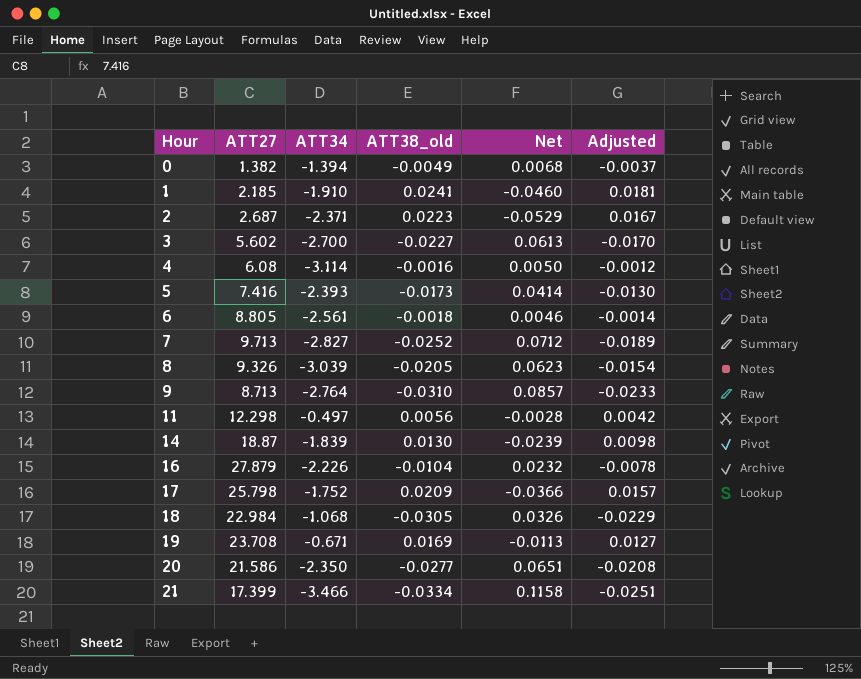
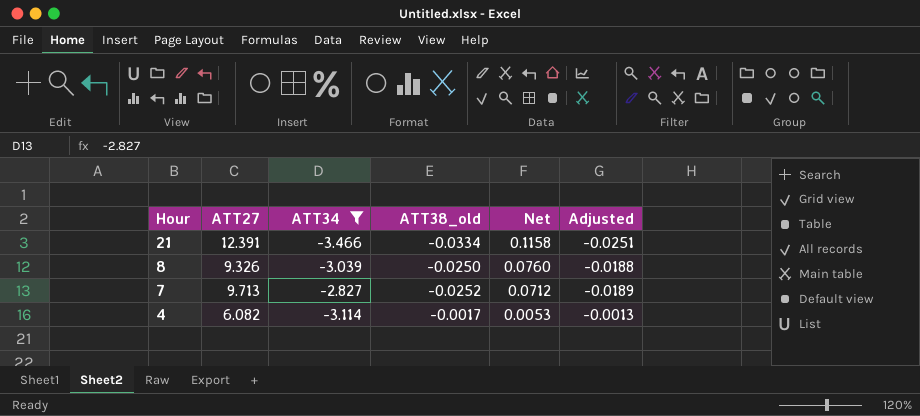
filter: none -> ATT34 <= -2.827
row order: Hour ascending -> Hour descending
21 | ATT27: 17.399 -> 12.391
8 | ATT38_old: -0.0205 -> -0.0250
8 | Net: 0.0623 -> 0.0760
8 | Adjusted: -0.0154 -> -0.0188
4 | ATT27: 6.08 -> 6.082
4 | ATT38_old: -0.0016 -> -0.0017
4 | Net: 0.0050 -> 0.0053
4 | Adjusted: -0.0012 -> -0.0013

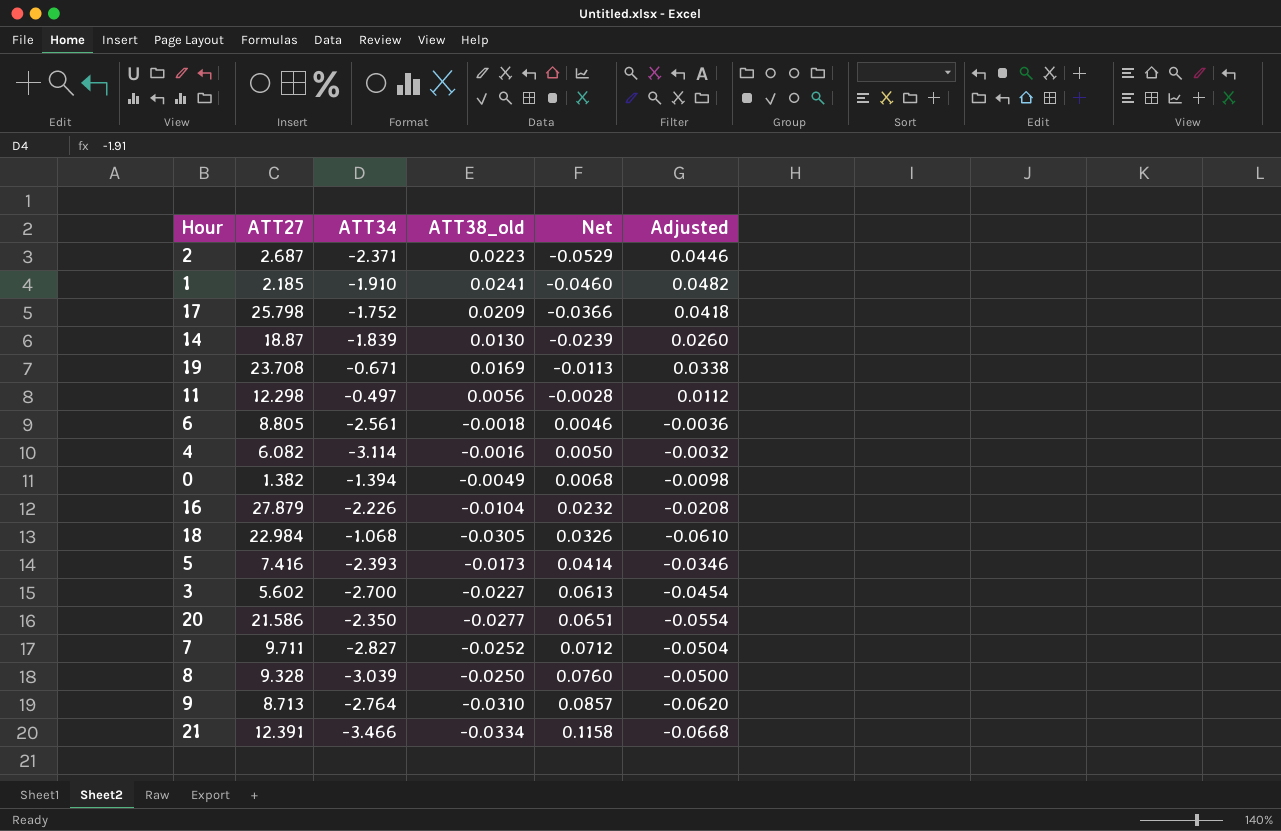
filter: ATT34 <= -2.827 -> none
row order: Hour descending -> Net ascending
column Adjusted | formula: [ATT38_old] * 0.75 -> [ATT38_old] * 2
4 | ATT38_old: -0.0017 -> -0.0016
4 | Net: 0.0053 -> 0.0050
7 | ATT27: 9.713 -> 9.711
8 | ATT27: 9.326 -> 9.328

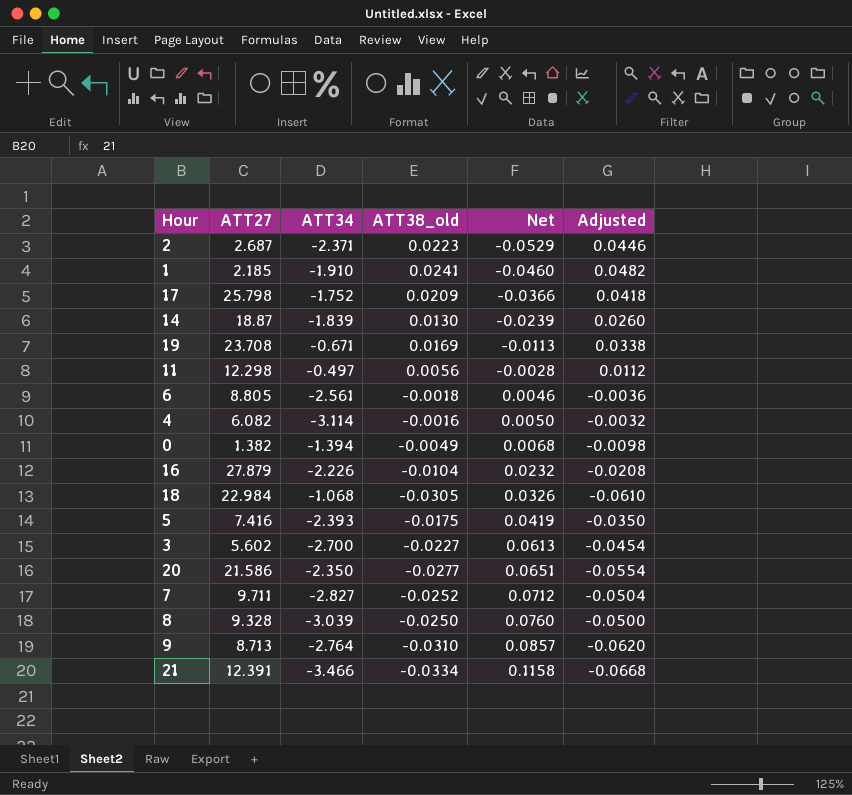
5 | ATT38_old: -0.0173 -> -0.0175
5 | Net: 0.0414 -> 0.0419
5 | Adjusted: -0.0346 -> -0.0350

